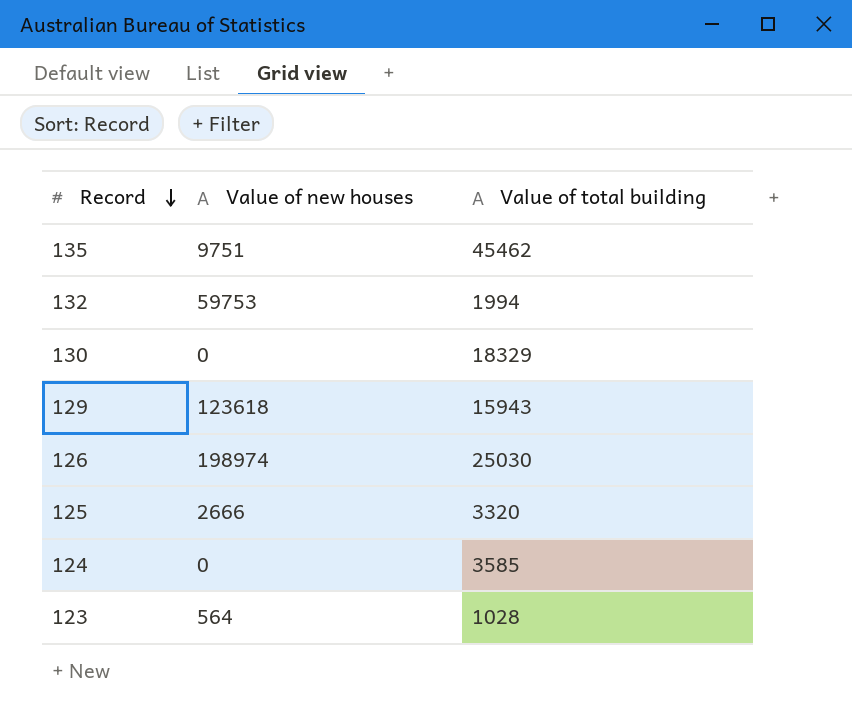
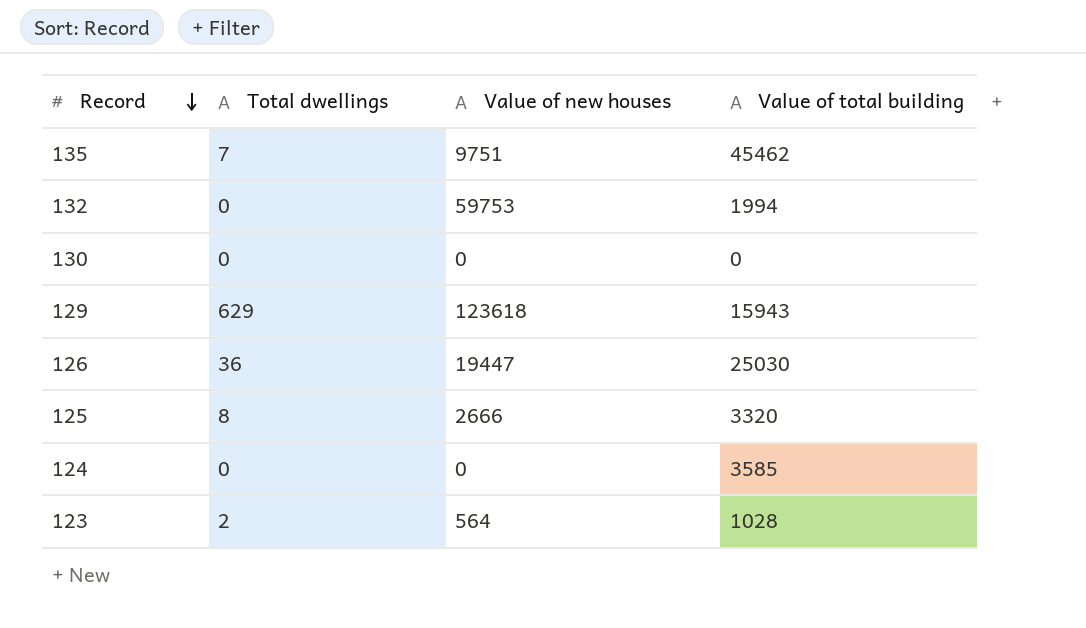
column Total dwellings | position: none -> 2
130 | Value of total building: 18329 -> 0
126 | Value of new houses: 198974 -> 19447

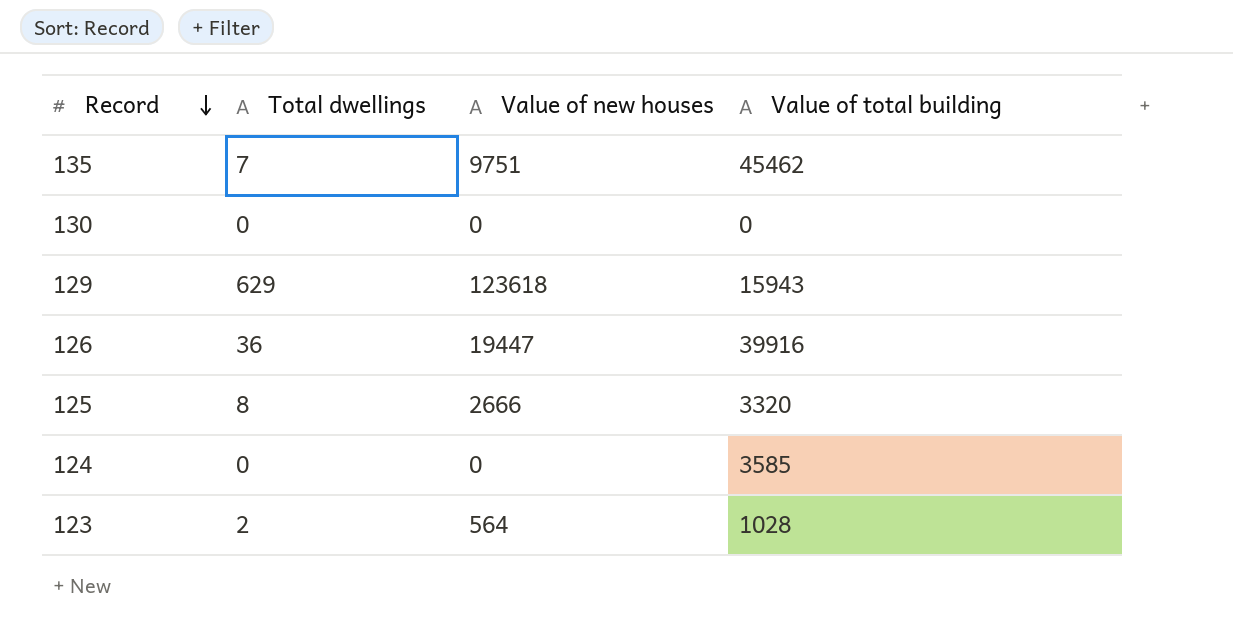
row 132: 0 | 59753 | 1994 -> none
126 | Value of total building: 25030 -> 39916

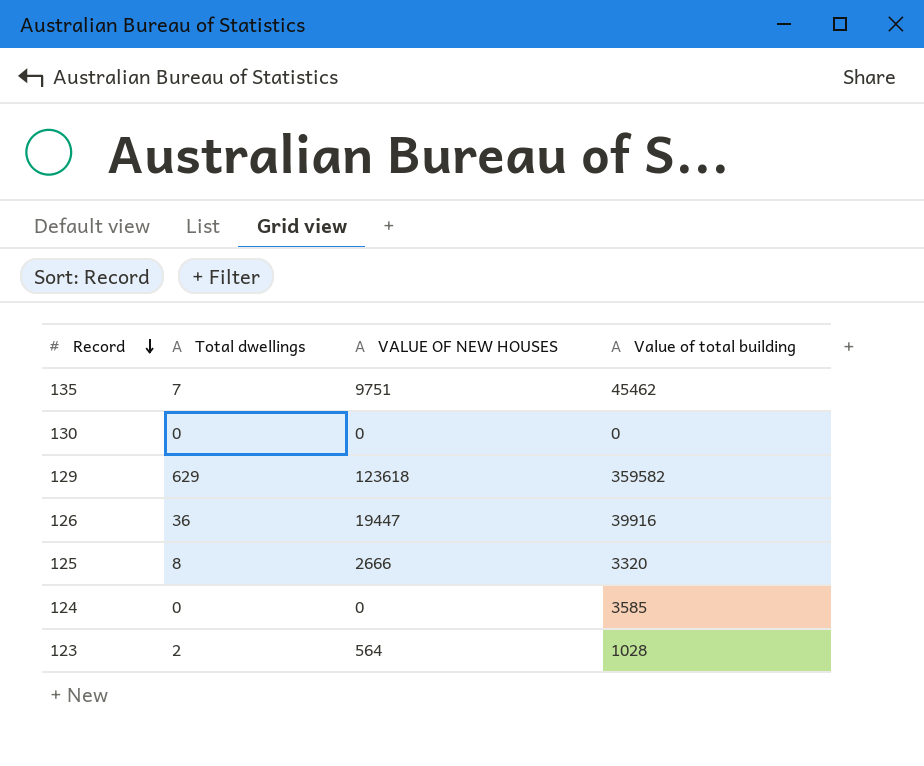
column name: Value of new houses -> VALUE OF NEW HOUSES
129 | Value of total building: 15943 -> 359582

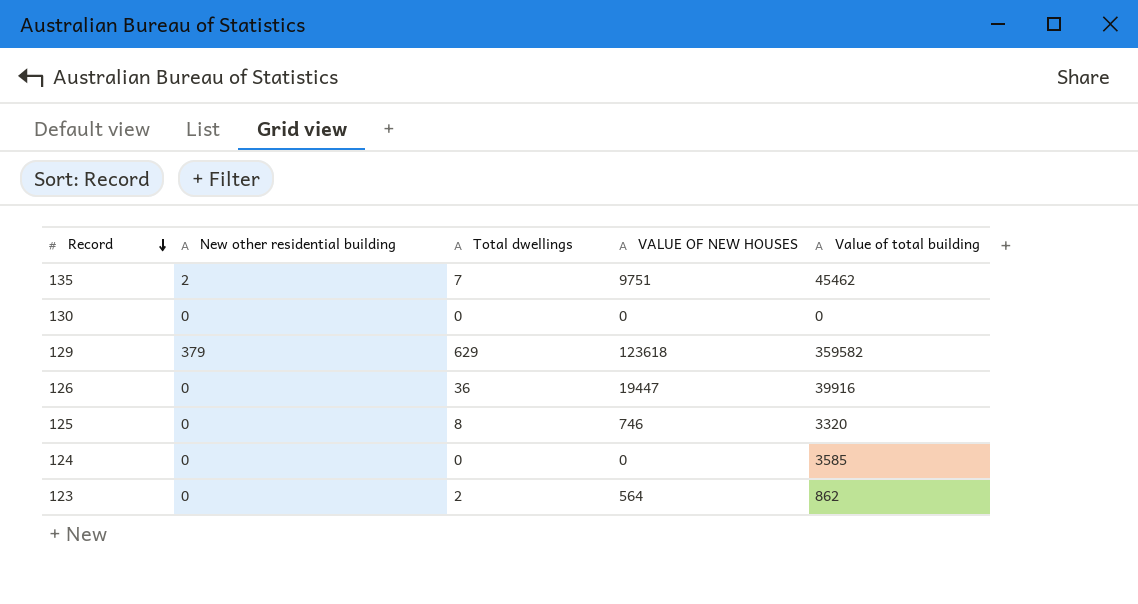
column New other residential building | position: none -> 2
125 | VALUE OF NEW HOUSES: 2666 -> 746
123 | Value of total building: 1028 -> 862

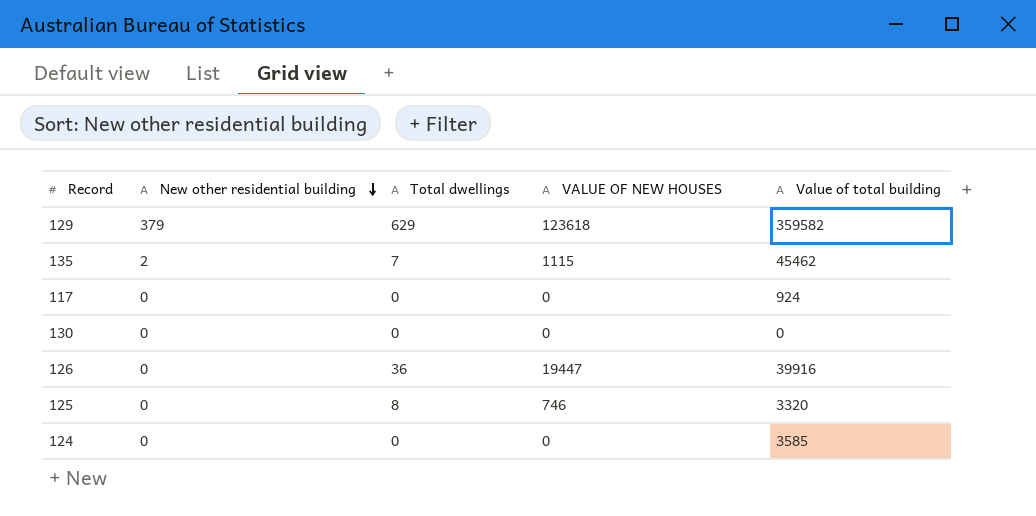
row order: Record descending -> New other residential building descending
row 123: 0 | 2 | 564 | 862 -> none
135 | VALUE OF NEW HOUSES: 9751 -> 1115
row 117: none -> 0 | 0 | 0 | 924

